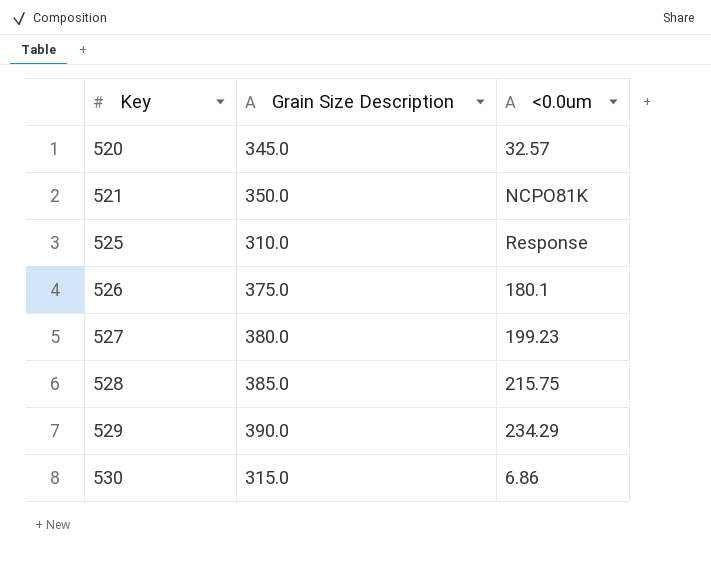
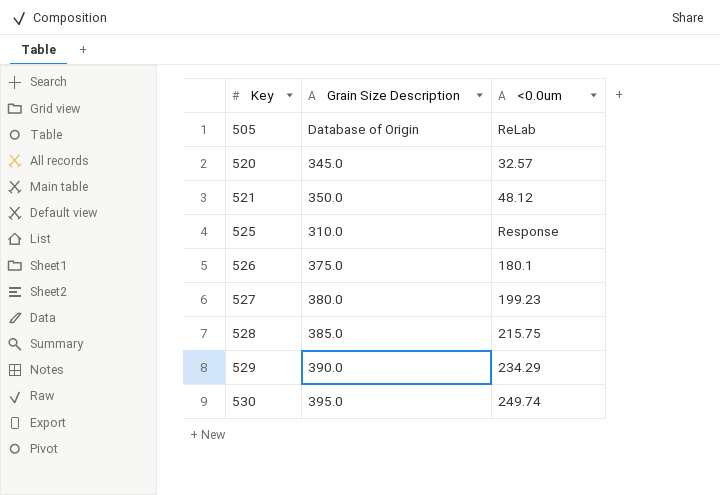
row 505: none -> Database of Origin | ReLab
521 | <0.0um: NCPO81K -> 48.12
530 | Grain Size Description: 315.0 -> 395.0
530 | <0.0um: 6.86 -> 249.74

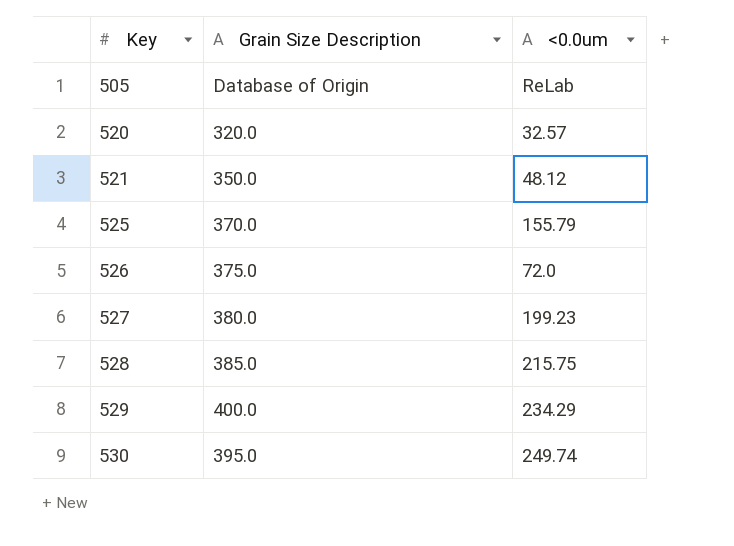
520 | Grain Size Description: 345.0 -> 320.0
525 | Grain Size Description: 310.0 -> 370.0
525 | <0.0um: Response -> 155.79
526 | <0.0um: 180.1 -> 72.0
529 | Grain Size Description: 390.0 -> 400.0

